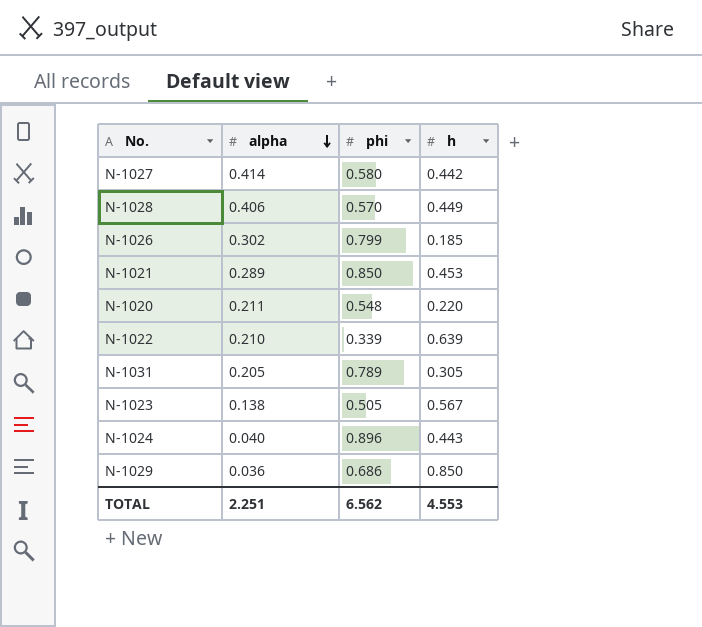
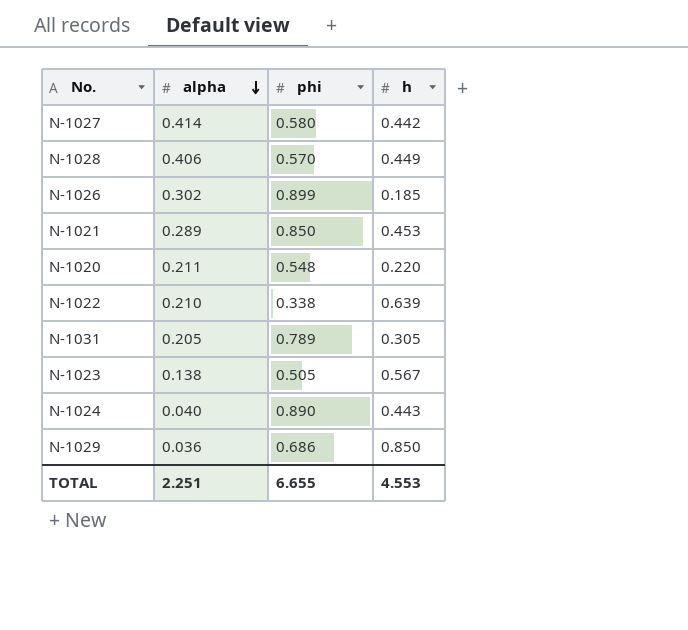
N-1026 | phi: 0.799 -> 0.899
N-1022 | phi: 0.339 -> 0.338
N-1024 | phi: 0.896 -> 0.890
TOTAL | phi: 6.562 -> 6.655

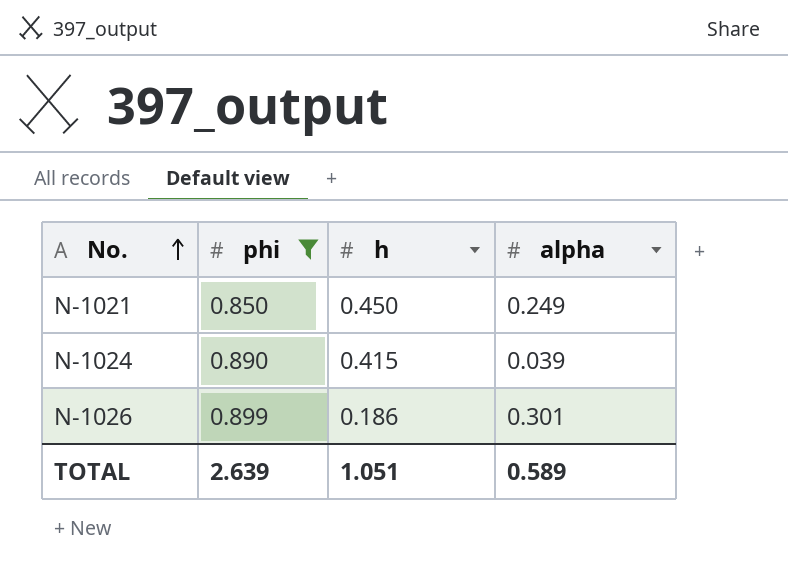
filter: none -> phi >= 0.850
row order: alpha descending -> No. ascending
column alpha | position: 2 -> 4
N-1021 | h: 0.453 -> 0.450
N-1021 | alpha: 0.289 -> 0.249
N-1024 | h: 0.443 -> 0.415
N-1024 | alpha: 0.040 -> 0.039
N-1026 | h: 0.185 -> 0.186
N-1026 | alpha: 0.302 -> 0.301
TOTAL | phi: 6.655 -> 2.639
TOTAL | h: 4.553 -> 1.051
TOTAL | alpha: 2.251 -> 0.589

